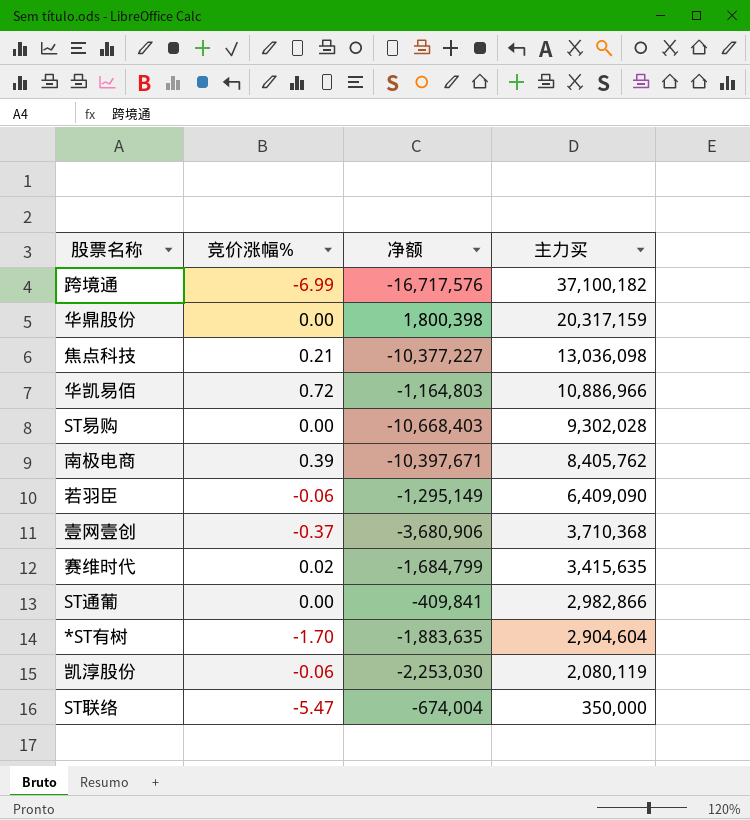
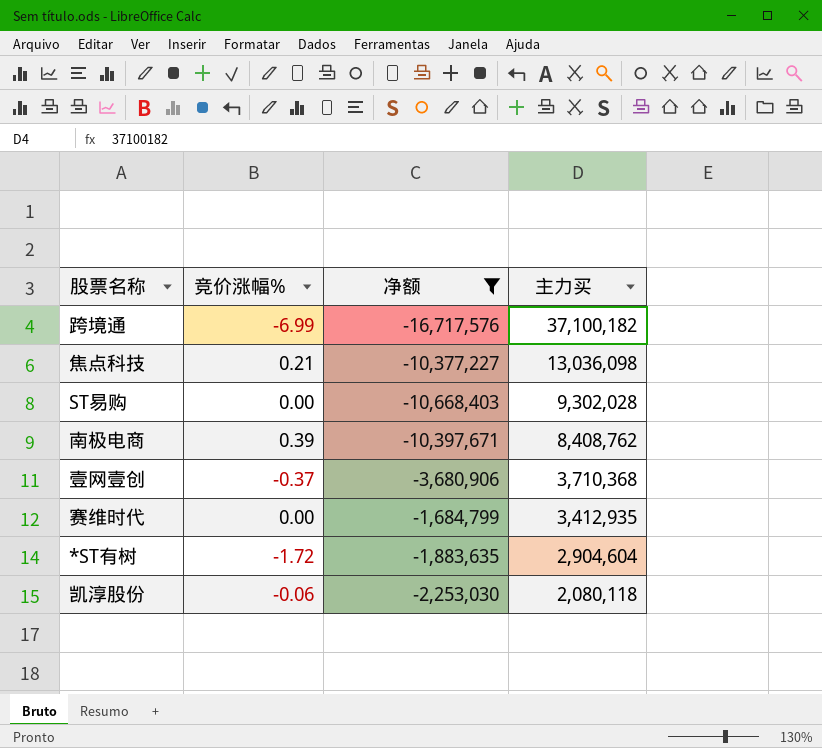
filter: none -> 净额 <= -1,684,799
南极电商 | 主力买: 8,405,762 -> 8,408,762
赛维时代 | 竞价涨幅%: 0.02 -> 0.00
赛维时代 | 主力买: 3,415,635 -> 3,412,935
*ST有树 | 竞价涨幅%: -1.70 -> -1.72
凯淳股份 | 主力买: 2,080,119 -> 2,080,118

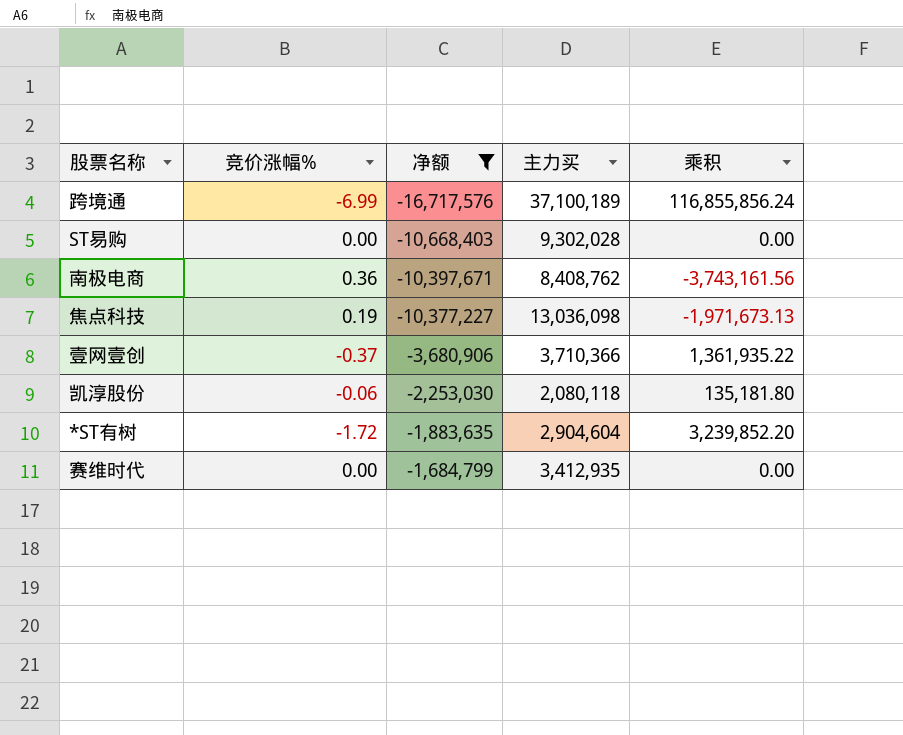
row order: 主力买 descending -> 净额 ascending
column 乘积 | formula: none -> [竞价涨幅%] * [净额]
跨境通 | 主力买: 37,100,182 -> 37,100,189
南极电商 | 竞价涨幅%: 0.39 -> 0.36
焦点科技 | 竞价涨幅%: 0.21 -> 0.19
壹网壹创 | 主力买: 3,710,368 -> 3,710,366

